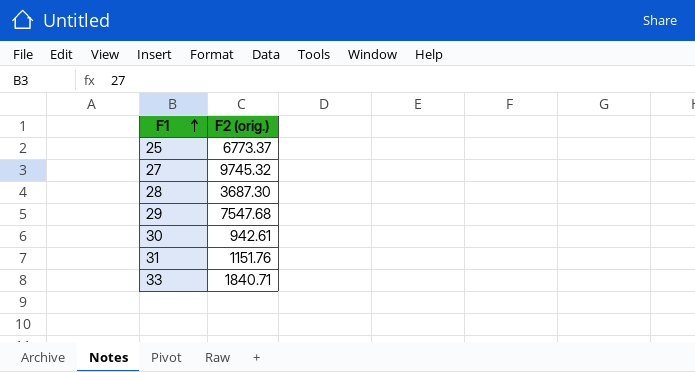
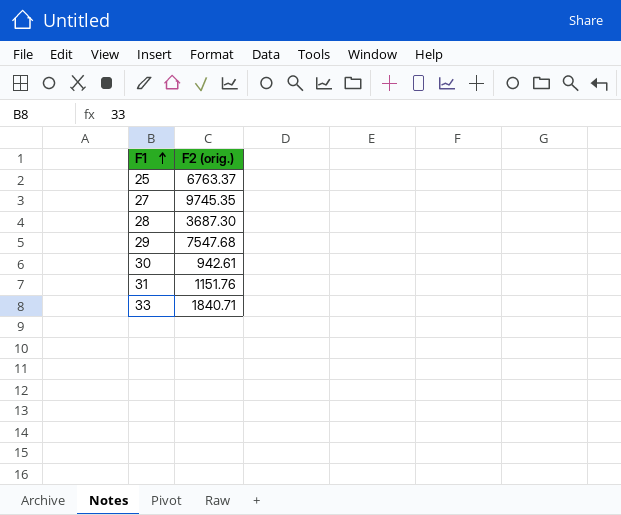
25 | F2 (orig.): 6773.37 -> 6763.37
27 | F2 (orig.): 9745.32 -> 9745.35

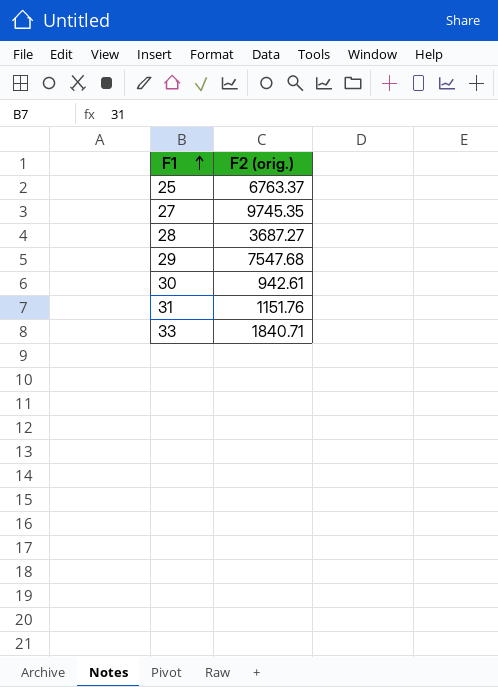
28 | F2 (orig.): 3687.30 -> 3687.27

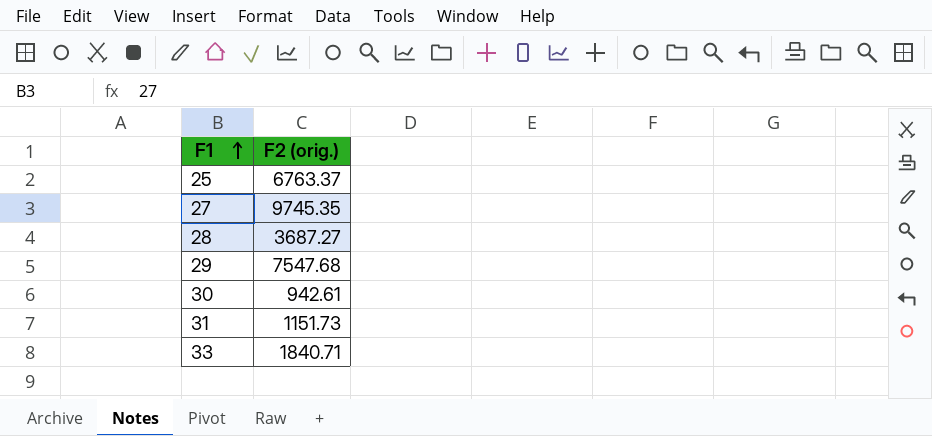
31 | F2 (orig.): 1151.76 -> 1151.73

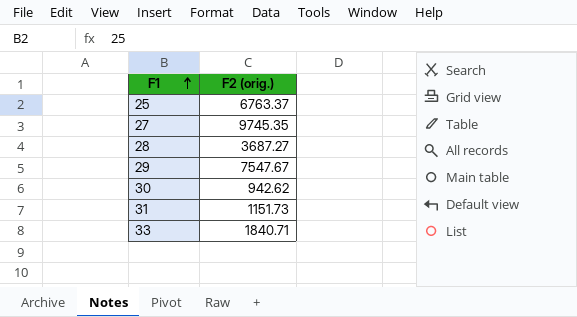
29 | F2 (orig.): 7547.68 -> 7547.67
30 | F2 (orig.): 942.61 -> 942.62

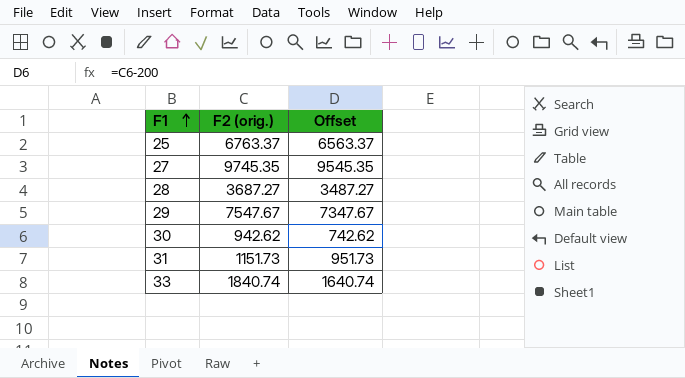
column Offset | formula: none -> [F2 (orig.)] - 200
33 | F2 (orig.): 1840.71 -> 1840.74

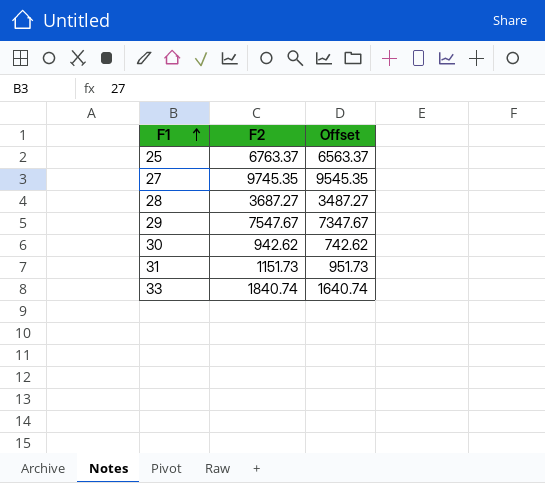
column name: F2 (orig.) -> F2

